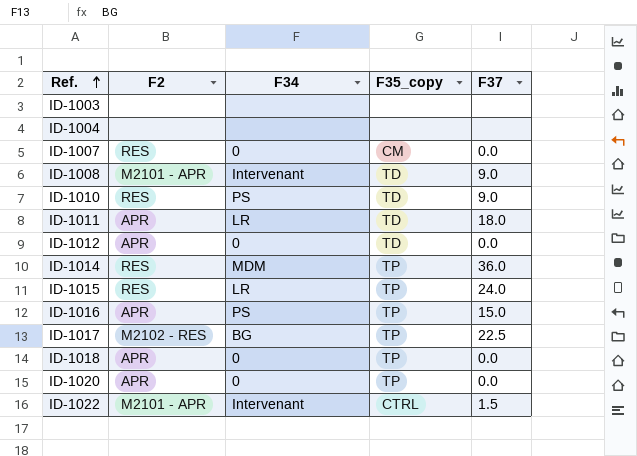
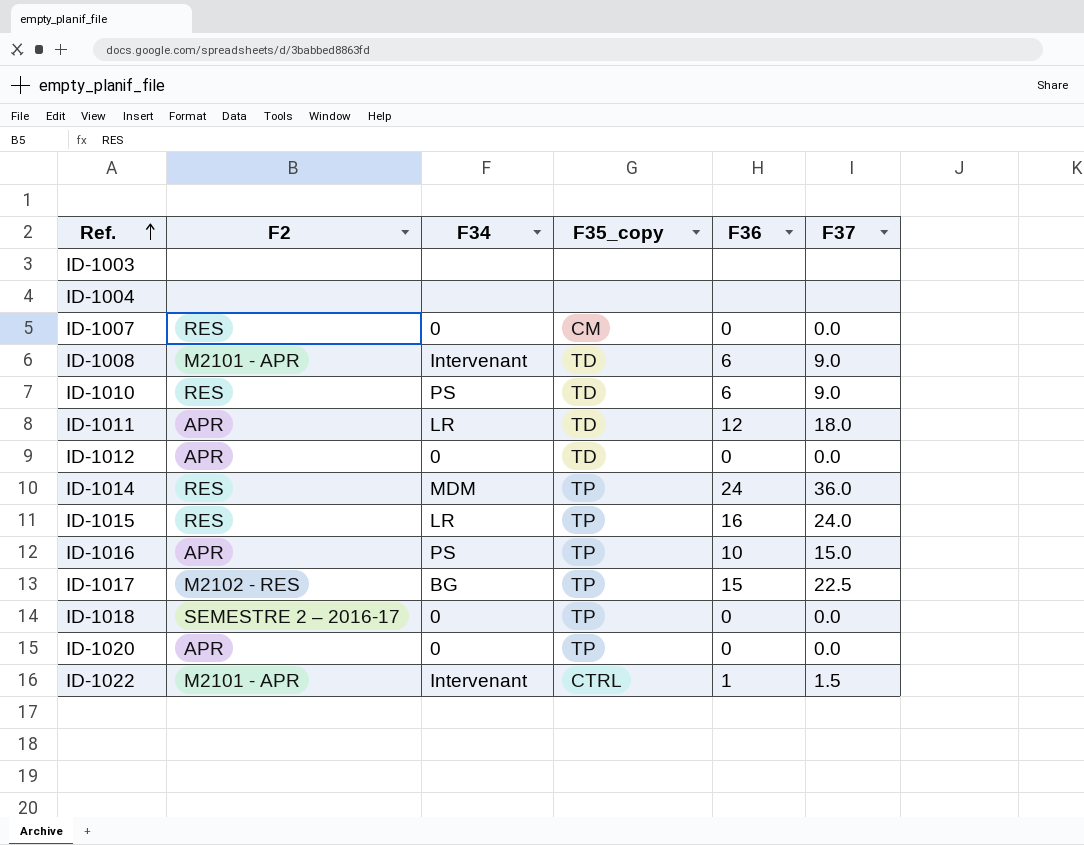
column F36 | position: none -> 5
ID-1018 | F2: APR -> SEMESTRE 2 – 2016-17

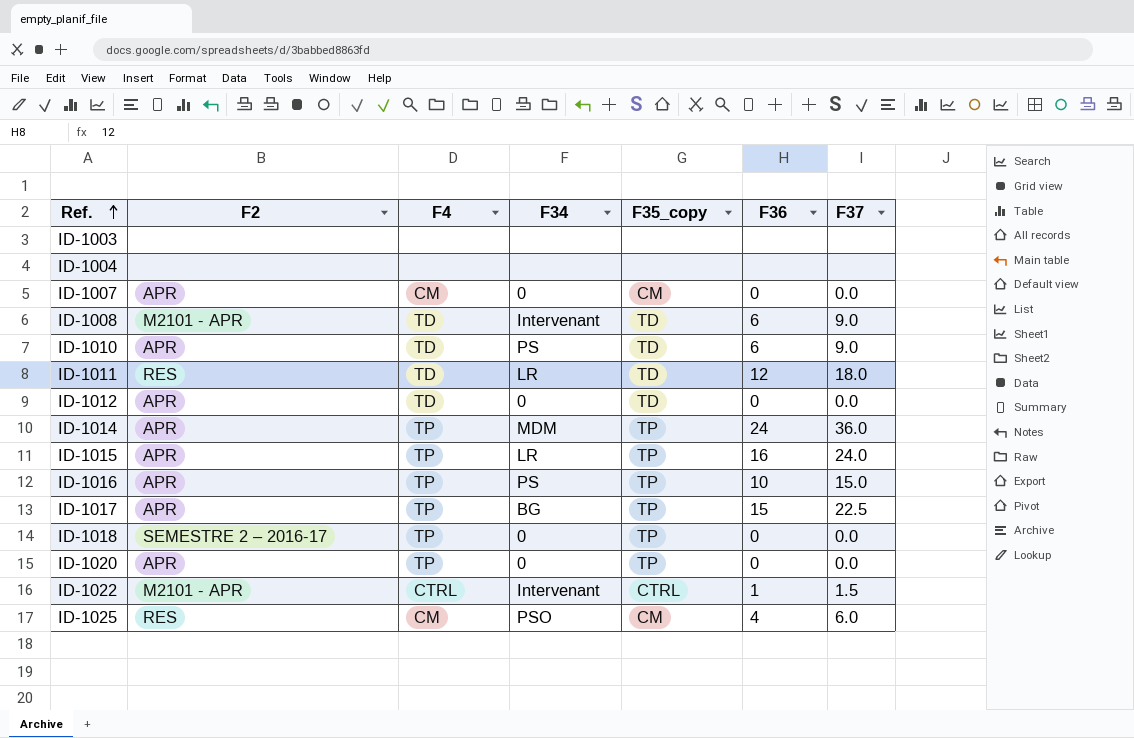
column F4 | position: none -> 3
ID-1007 | F2: RES -> APR
ID-1010 | F2: RES -> APR
ID-1011 | F2: APR -> RES
ID-1014 | F2: RES -> APR
ID-1015 | F2: RES -> APR
ID-1017 | F2: M2102 - RES -> APR
row ID-1025: none -> RES | CM | PSO | CM | 4 | 6.0

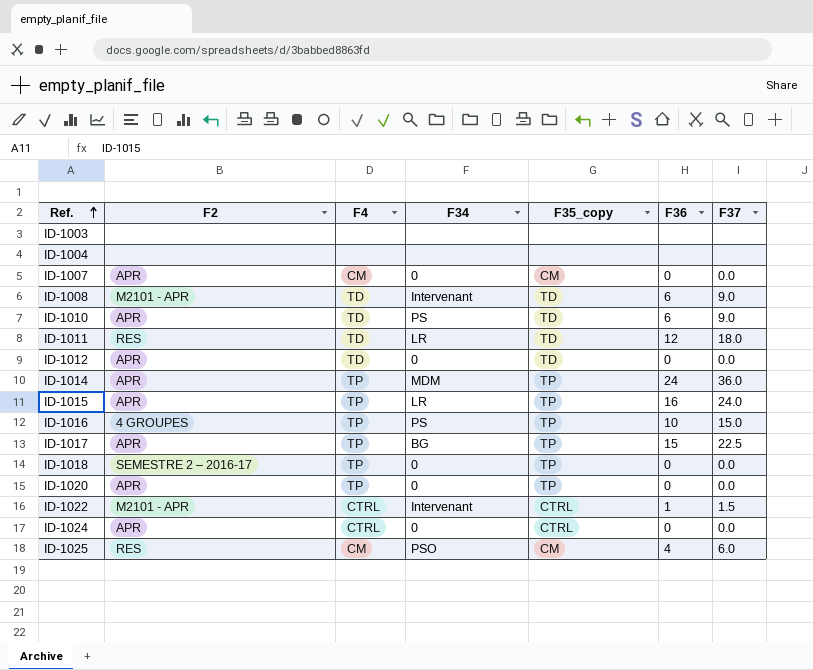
ID-1016 | F2: APR -> 4 GROUPES
row ID-1024: none -> APR | CTRL | 0 | CTRL | 0 | 0.0

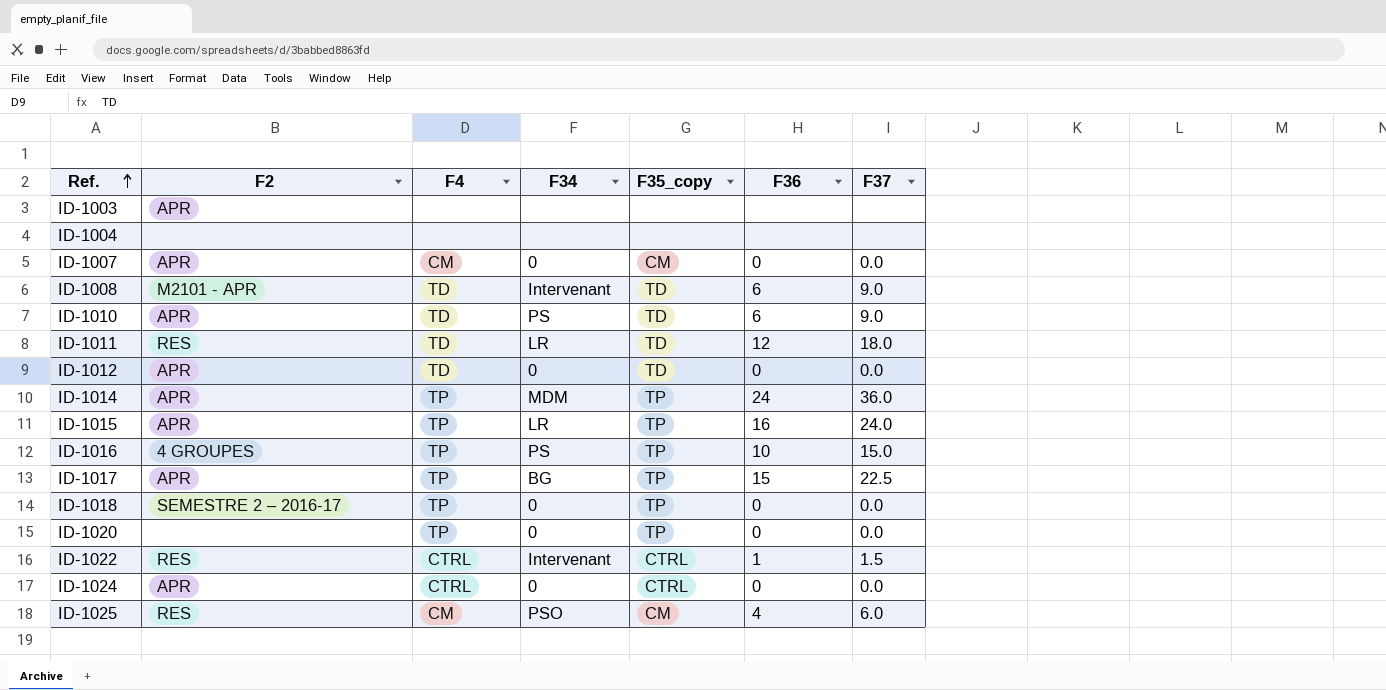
ID-1003 | F2: none -> APR
ID-1020 | F2: APR -> none
ID-1022 | F2: M2101 - APR -> RES

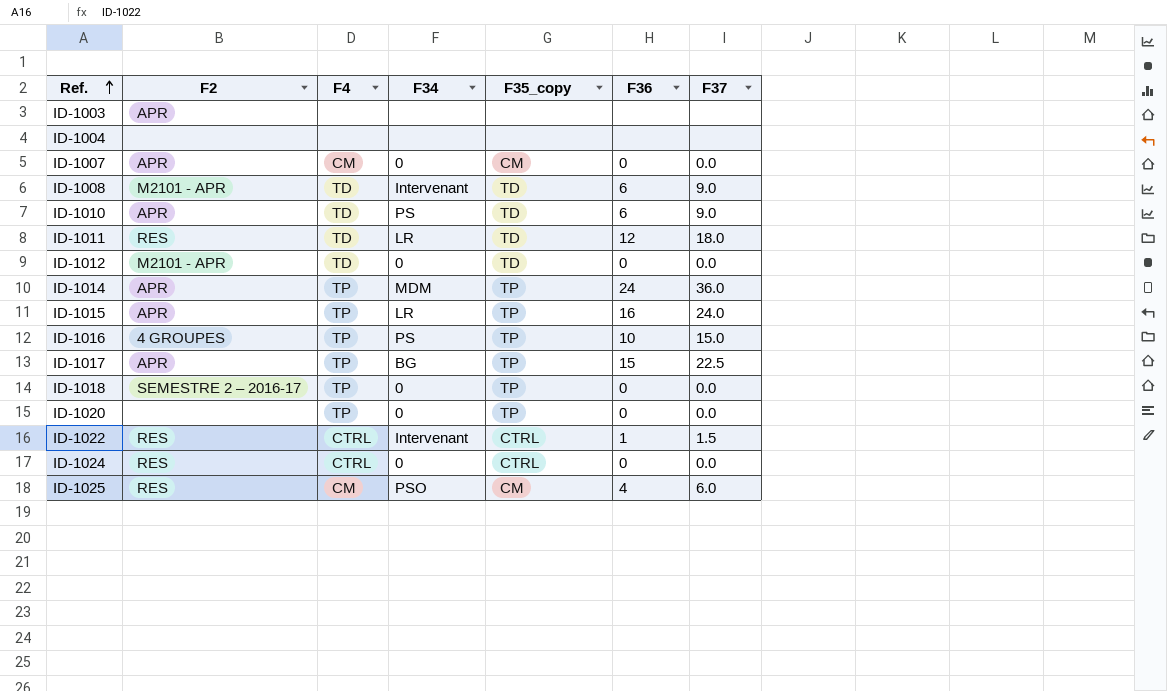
ID-1012 | F2: APR -> M2101 - APR
ID-1024 | F2: APR -> RES

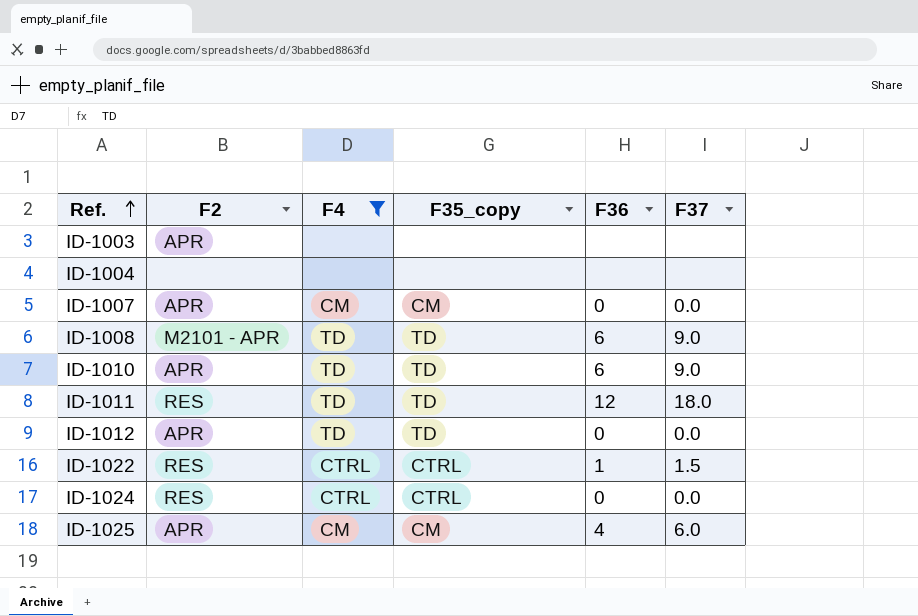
filter: none -> F4 != TP
column F34 | position: 4 -> none
ID-1012 | F2: M2101 - APR -> APR
ID-1025 | F2: RES -> APR

